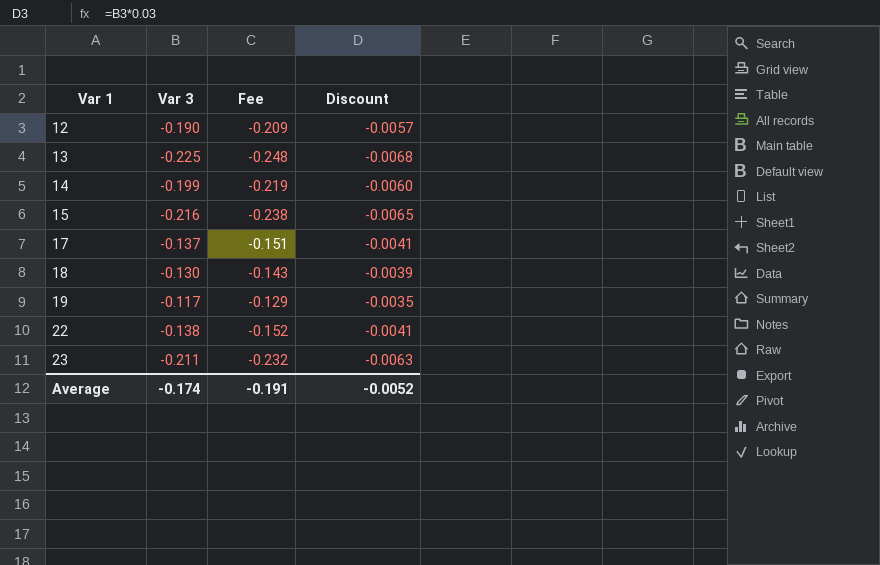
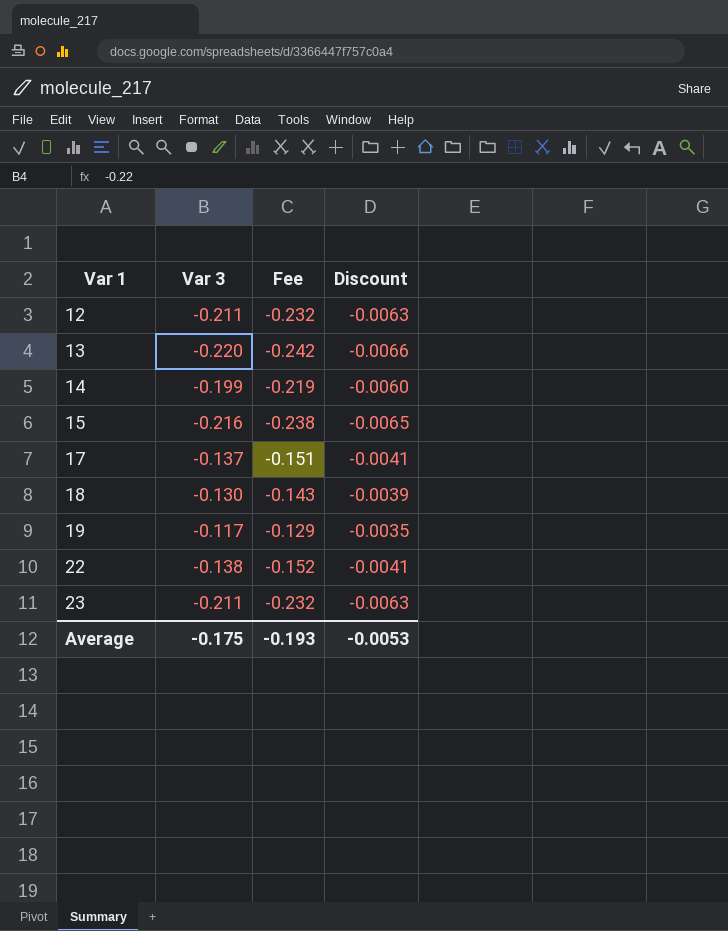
12 | Var 3: -0.190 -> -0.211
12 | Fee: -0.209 -> -0.232
12 | Discount: -0.0057 -> -0.0063
13 | Var 3: -0.225 -> -0.220
13 | Fee: -0.248 -> -0.242
13 | Discount: -0.0068 -> -0.0066
Average | Var 3: -0.174 -> -0.175
Average | Fee: -0.191 -> -0.193
Average | Discount: -0.0052 -> -0.0053

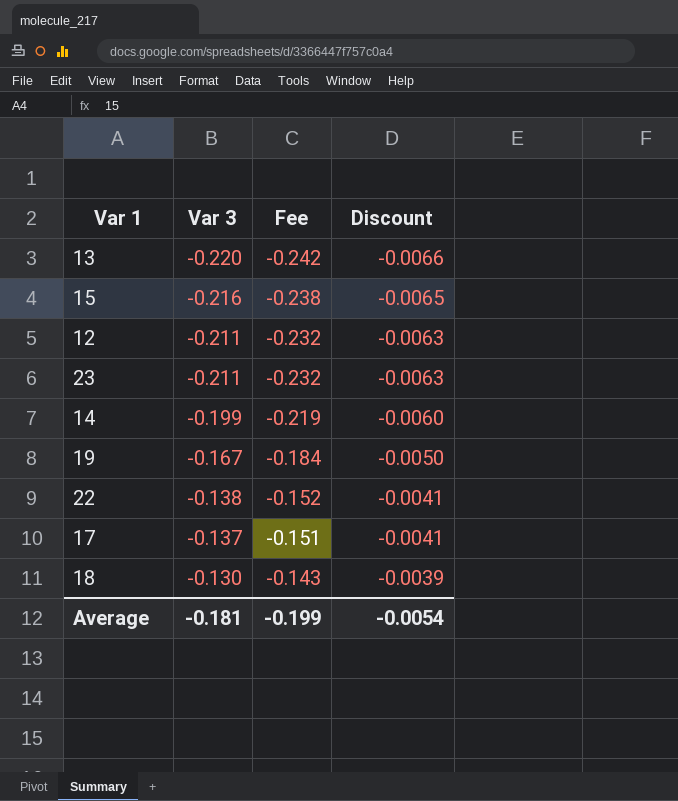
row order: Var 1 ascending -> Var 3 ascending
19 | Var 3: -0.117 -> -0.167
19 | Fee: -0.129 -> -0.184
19 | Discount: -0.0035 -> -0.0050
Average | Var 3: -0.175 -> -0.181
Average | Fee: -0.193 -> -0.199
Average | Discount: -0.0053 -> -0.0054

